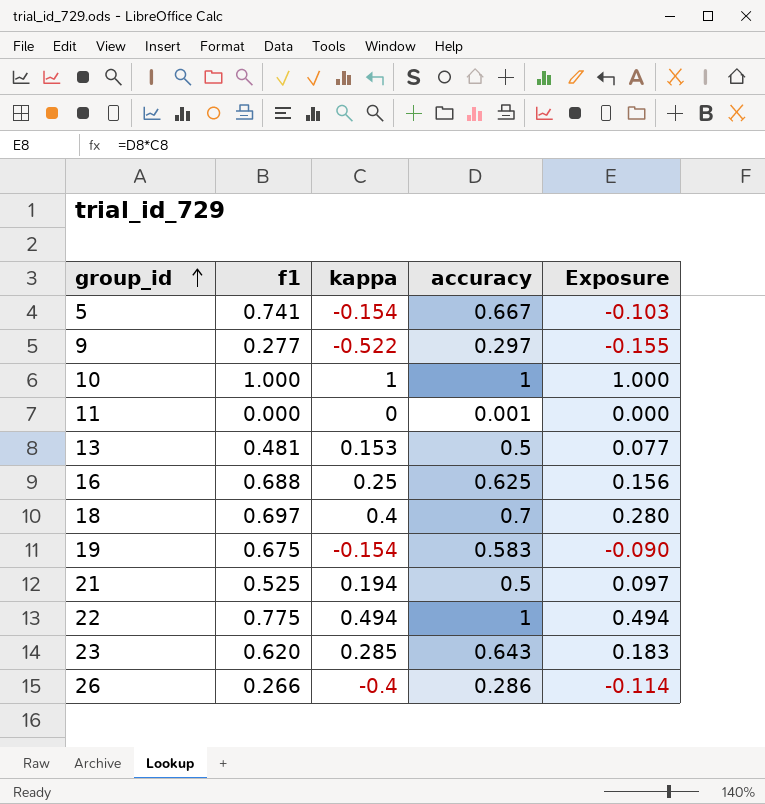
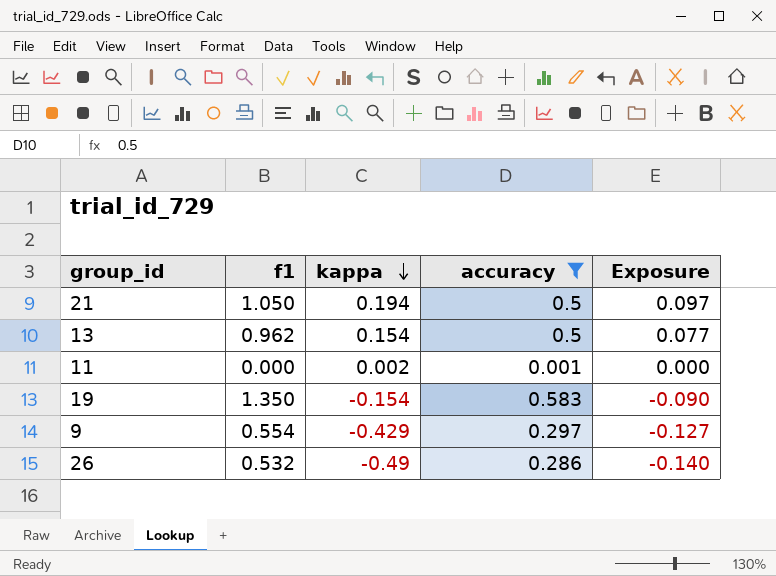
filter: none -> accuracy <= 0.583
row order: group_id ascending -> kappa descending
21 | f1: 0.525 -> 1.050
13 | f1: 0.481 -> 0.962
13 | kappa: 0.153 -> 0.154
11 | kappa: 0 -> 0.002
19 | f1: 0.675 -> 1.350
9 | f1: 0.277 -> 0.554
9 | kappa: -0.522 -> -0.429
9 | Exposure: -0.155 -> -0.127
26 | f1: 0.266 -> 0.532
26 | kappa: -0.4 -> -0.49
26 | Exposure: -0.114 -> -0.140

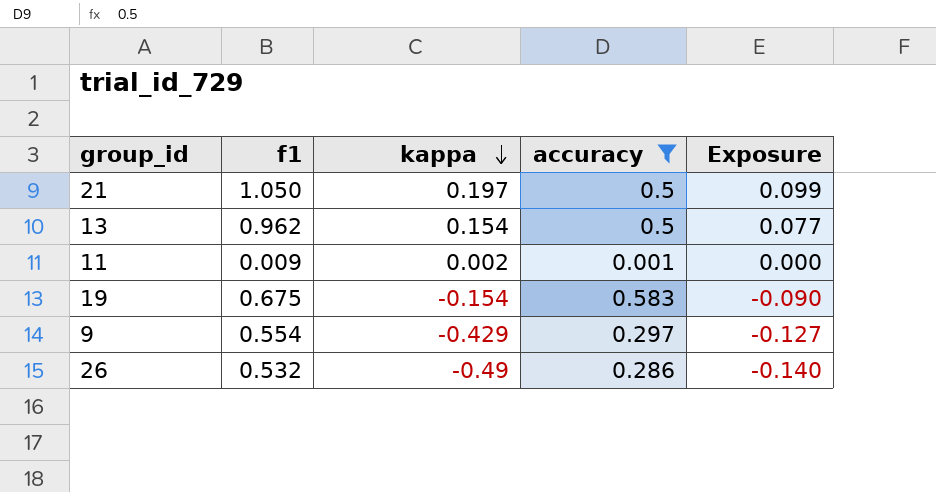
21 | kappa: 0.194 -> 0.197
21 | Exposure: 0.097 -> 0.099
11 | f1: 0.000 -> 0.009
19 | f1: 1.350 -> 0.675

